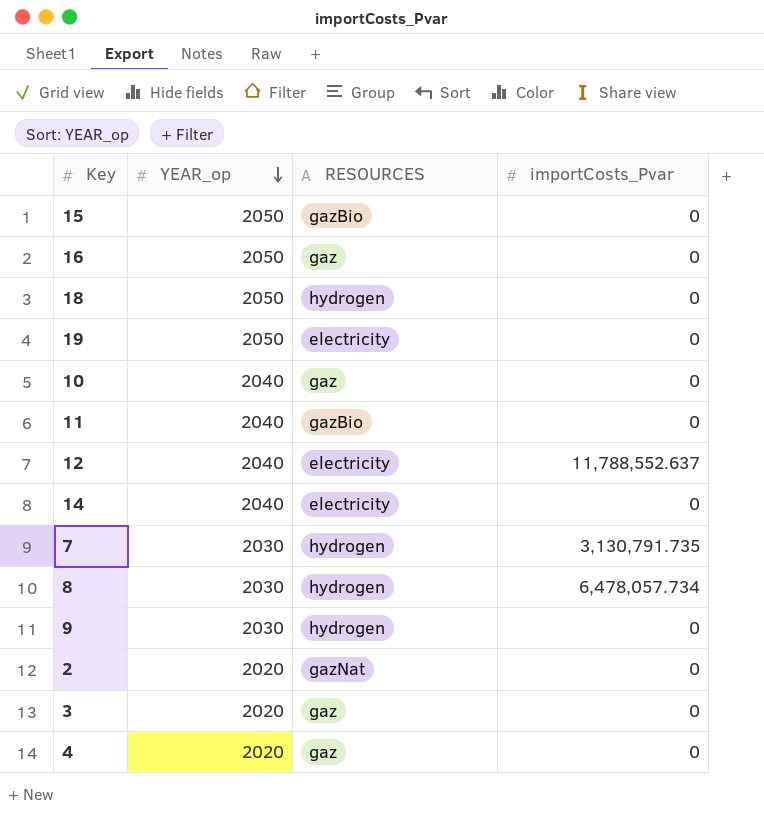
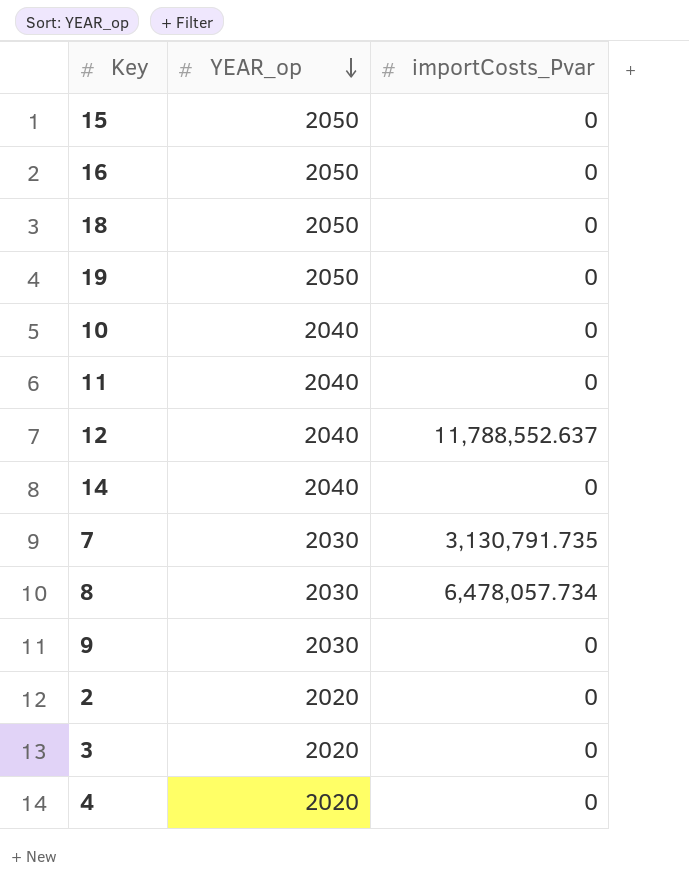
column RESOURCES | position: 3 -> none

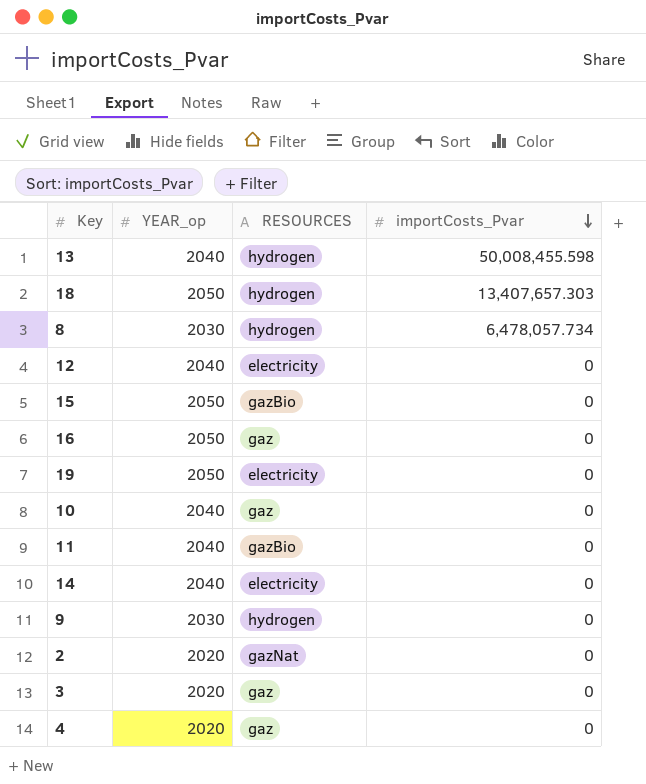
row order: YEAR_op descending -> importCosts_Pvar descending
column RESOURCES | position: none -> 3
row 7: 2030 | 3,130,791.735 -> none
row 13: none -> 2040 | hydrogen | 50,008,455.598
18 | importCosts_Pvar: 0 -> 13,407,657.303
12 | importCosts_Pvar: 11,788,552.637 -> 0

